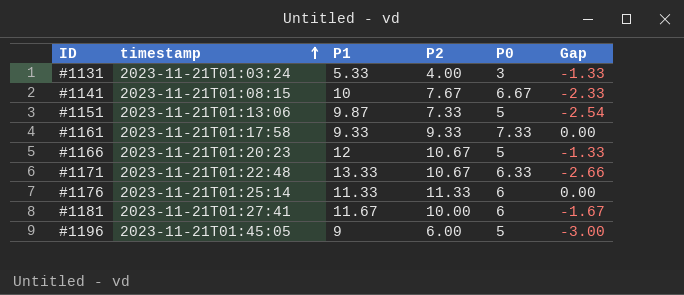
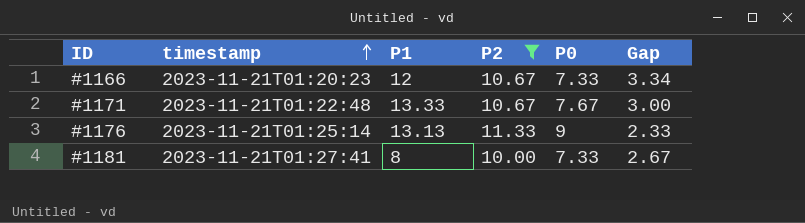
filter: none -> P2 >= 10.00
column Gap | formula: [P2] - [P1] -> [P2] - [P0]
#1166 | P0: 5 -> 7.33
#1171 | P0: 6.33 -> 7.67
#1176 | P1: 11.33 -> 13.13
#1176 | P0: 6 -> 9
#1181 | P1: 11.67 -> 8
#1181 | P0: 6 -> 7.33

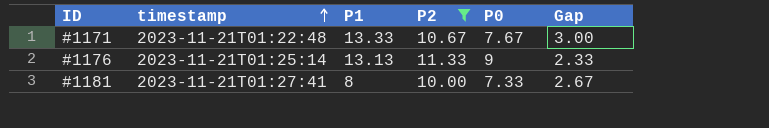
row #1166: 2023-11-21T01:20:23 | 12 | 10.67 | 7.33 | 3.34 -> none

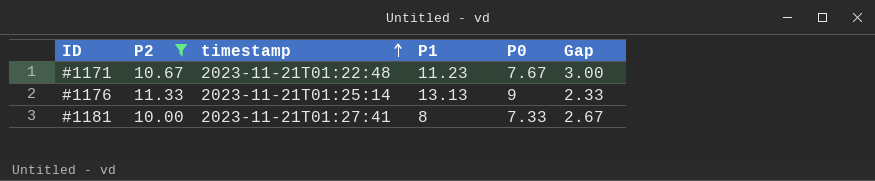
column P2 | position: 4 -> 2
#1171 | P1: 13.33 -> 11.23

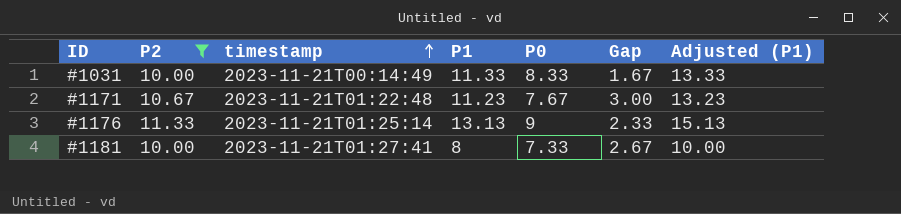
column Adjusted (P1) | formula: none -> [P1] + 2
row #1031: none -> 10.00 | 2023-11-21T00:14:49 | 11.33 | 8.33 | 1.67 | 13.33

